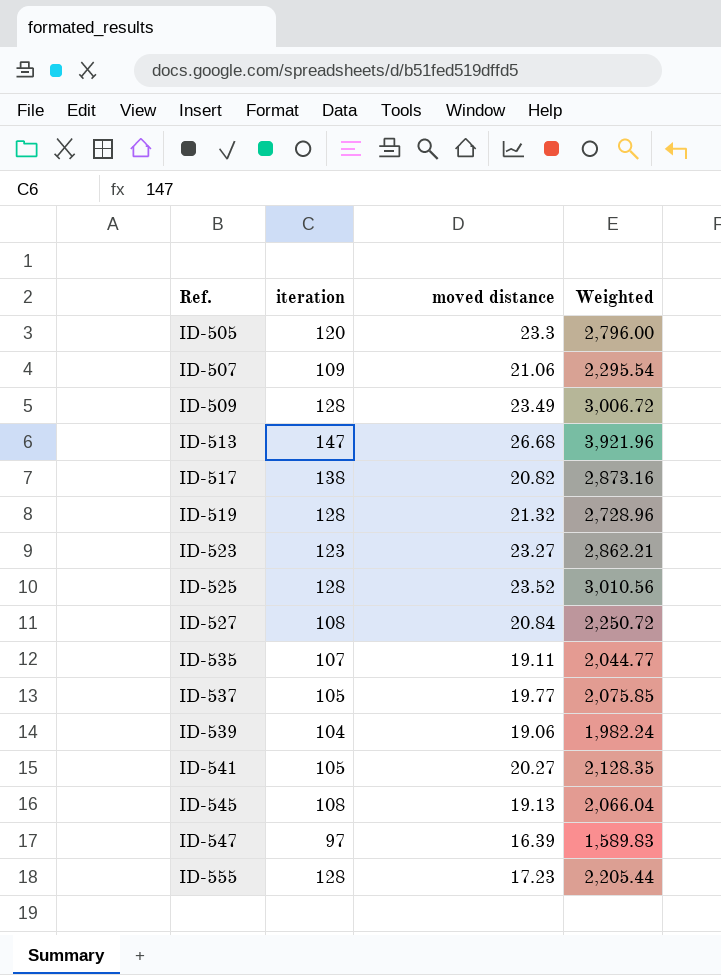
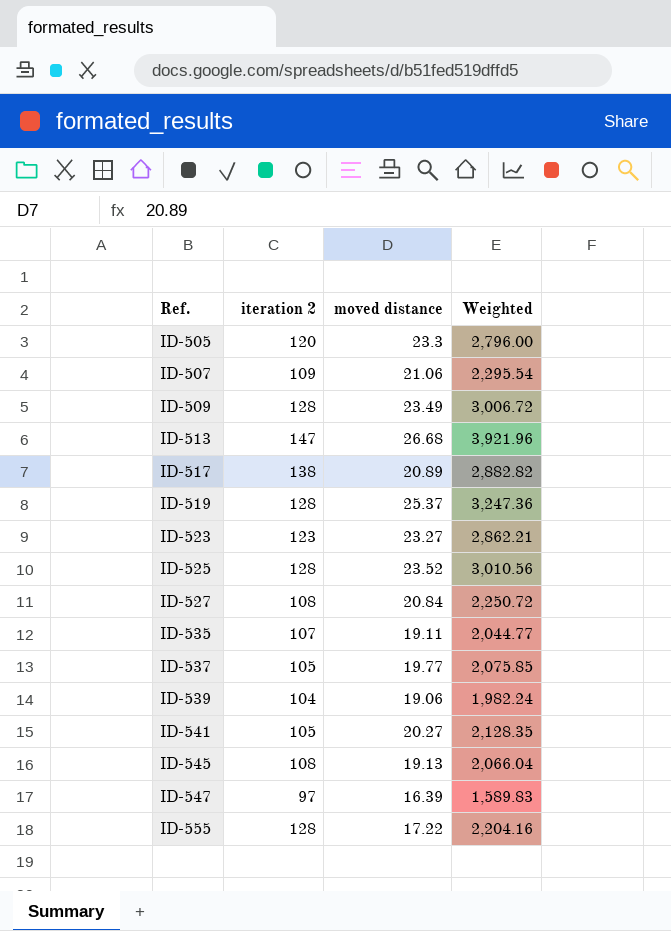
column name: iteration -> iteration 2
ID-517 | moved distance: 20.82 -> 20.89
ID-517 | Weighted: 2,873.16 -> 2,882.82
ID-519 | moved distance: 21.32 -> 25.37
ID-519 | Weighted: 2,728.96 -> 3,247.36
ID-555 | moved distance: 17.23 -> 17.22
ID-555 | Weighted: 2,205.44 -> 2,204.16

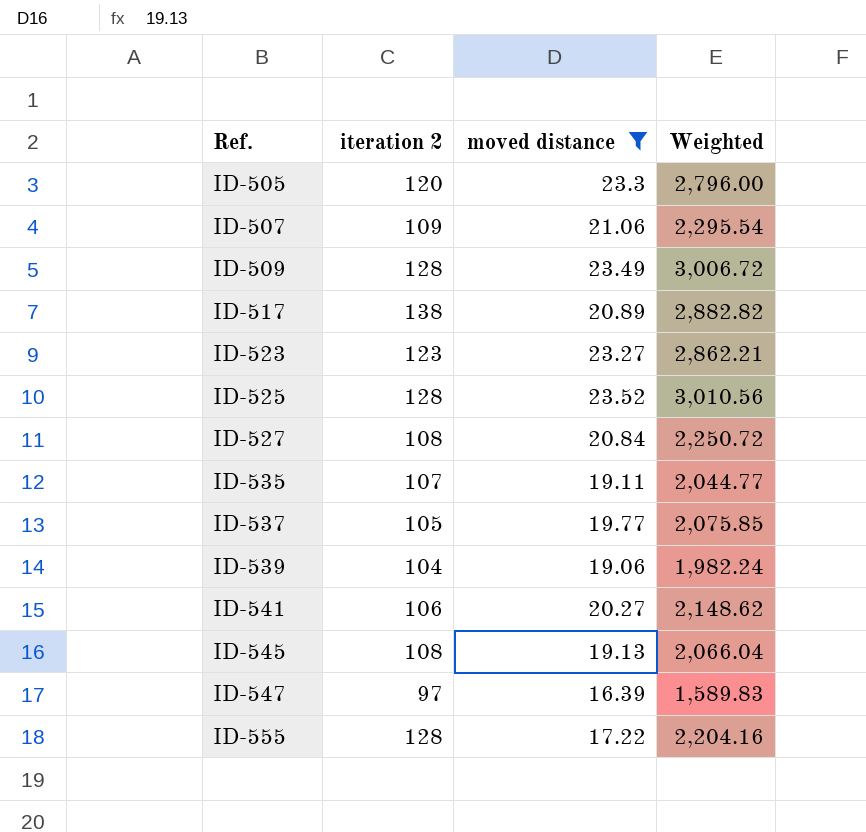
filter: none -> moved distance <= 23.52
ID-541 | iteration 2: 105 -> 106
ID-541 | Weighted: 2,128.35 -> 2,148.62

